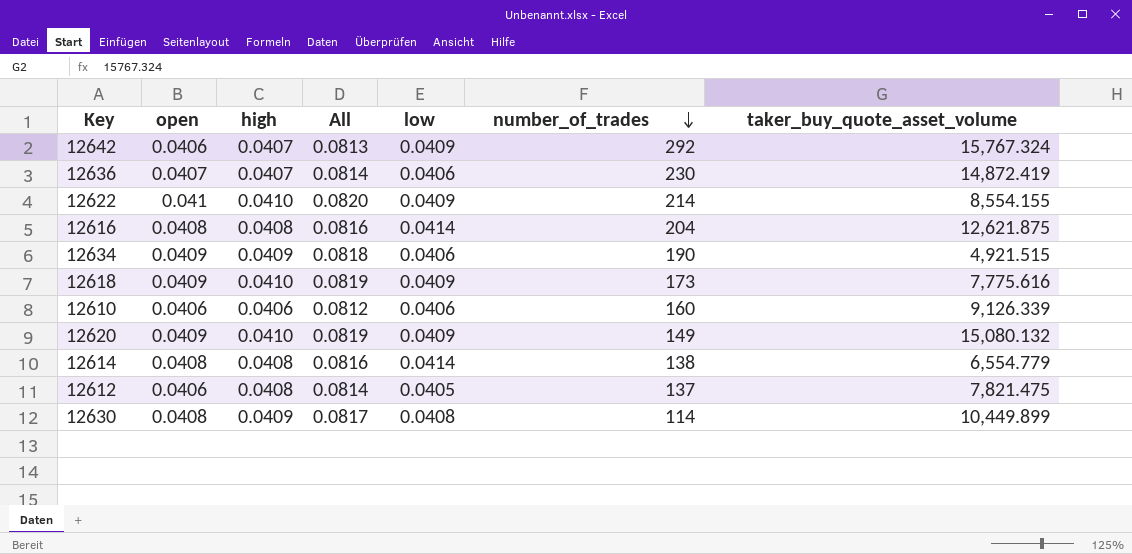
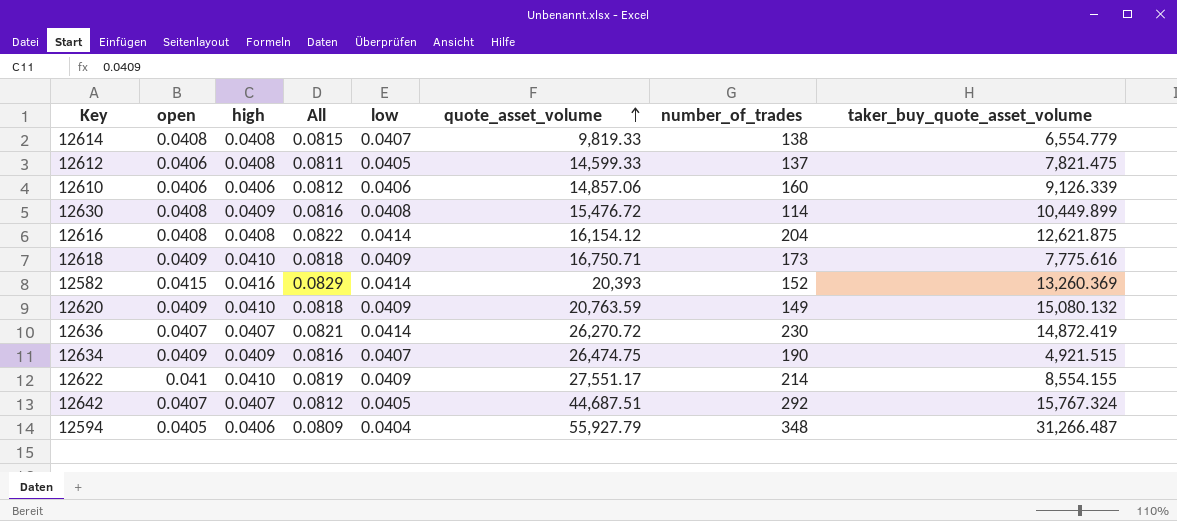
row order: number_of_trades descending -> quote_asset_volume ascending
column All | formula: [open] + [high] -> [open] + [low]
column quote_asset_volume | position: none -> 6
12614 | low: 0.0414 -> 0.0407
row 12582: none -> 0.0415 | 0.0416 | 0.0829 | 0.0414 | 20,393 | 152 | 13,260.369
12636 | low: 0.0406 -> 0.0414
12634 | low: 0.0406 -> 0.0407
12642 | open: 0.0406 -> 0.0407
12642 | low: 0.0409 -> 0.0405
row 12594: none -> 0.0405 | 0.0406 | 0.0809 | 0.0404 | 55,927.79 | 348 | 31,266.487

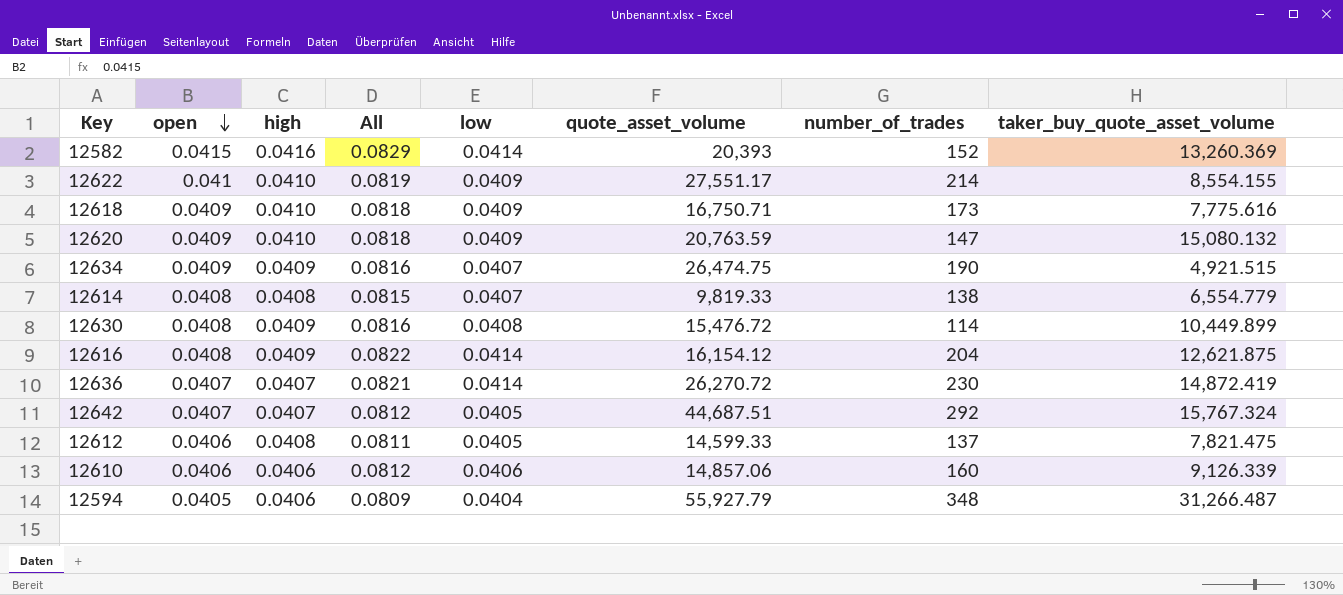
row order: quote_asset_volume ascending -> open descending
12620 | number_of_trades: 149 -> 147
12616 | high: 0.0408 -> 0.0409

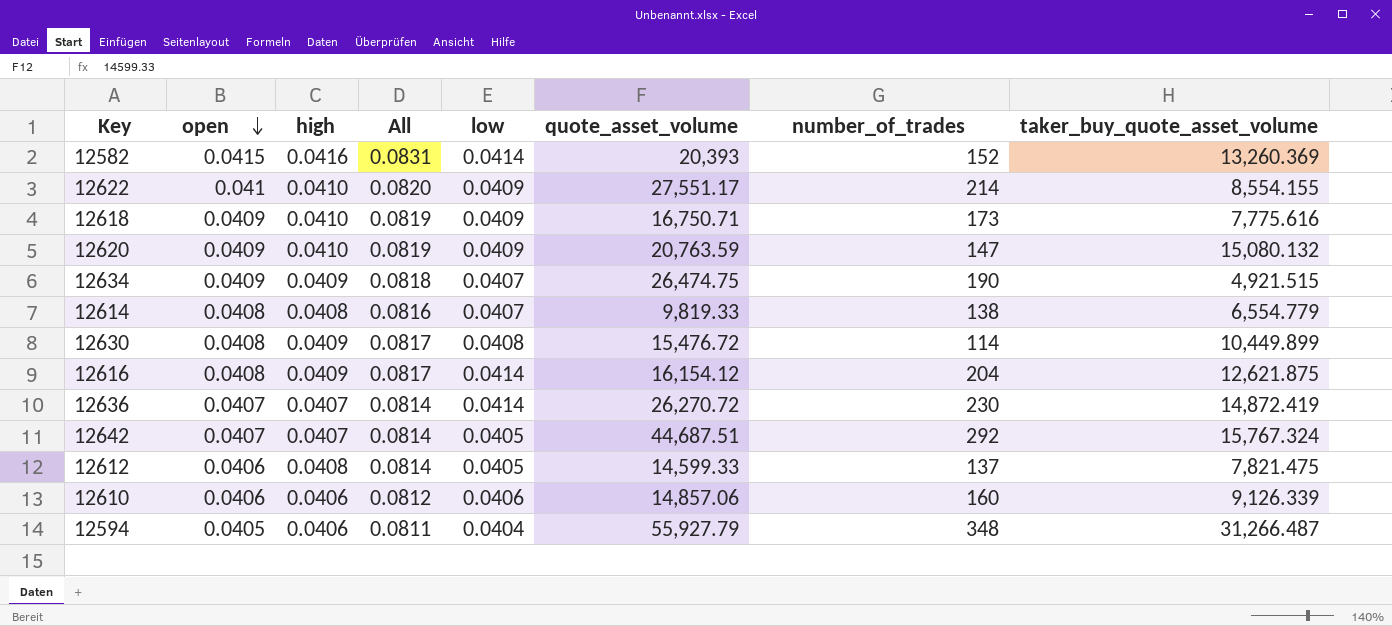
column All | formula: [open] + [low] -> [open] + [high]

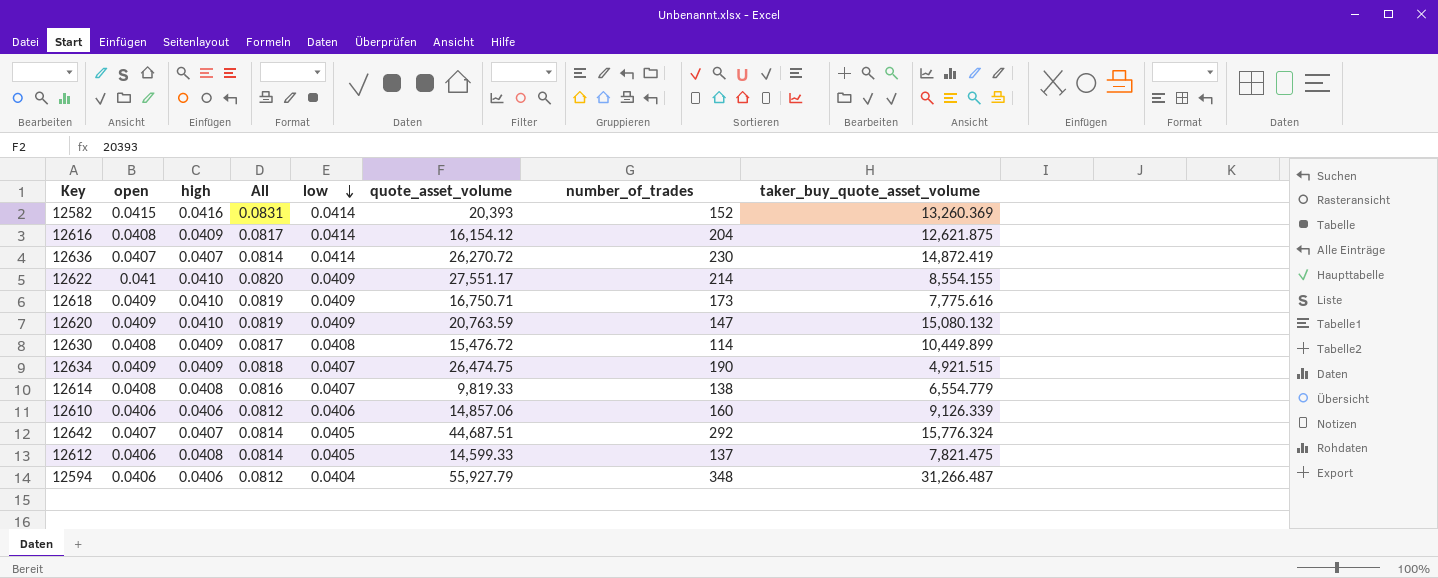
row order: open descending -> low descending
12642 | taker_buy_quote_asset_volume: 15,767.324 -> 15,776.324
12594 | open: 0.0405 -> 0.0406
12594 | All: 0.0811 -> 0.0812

